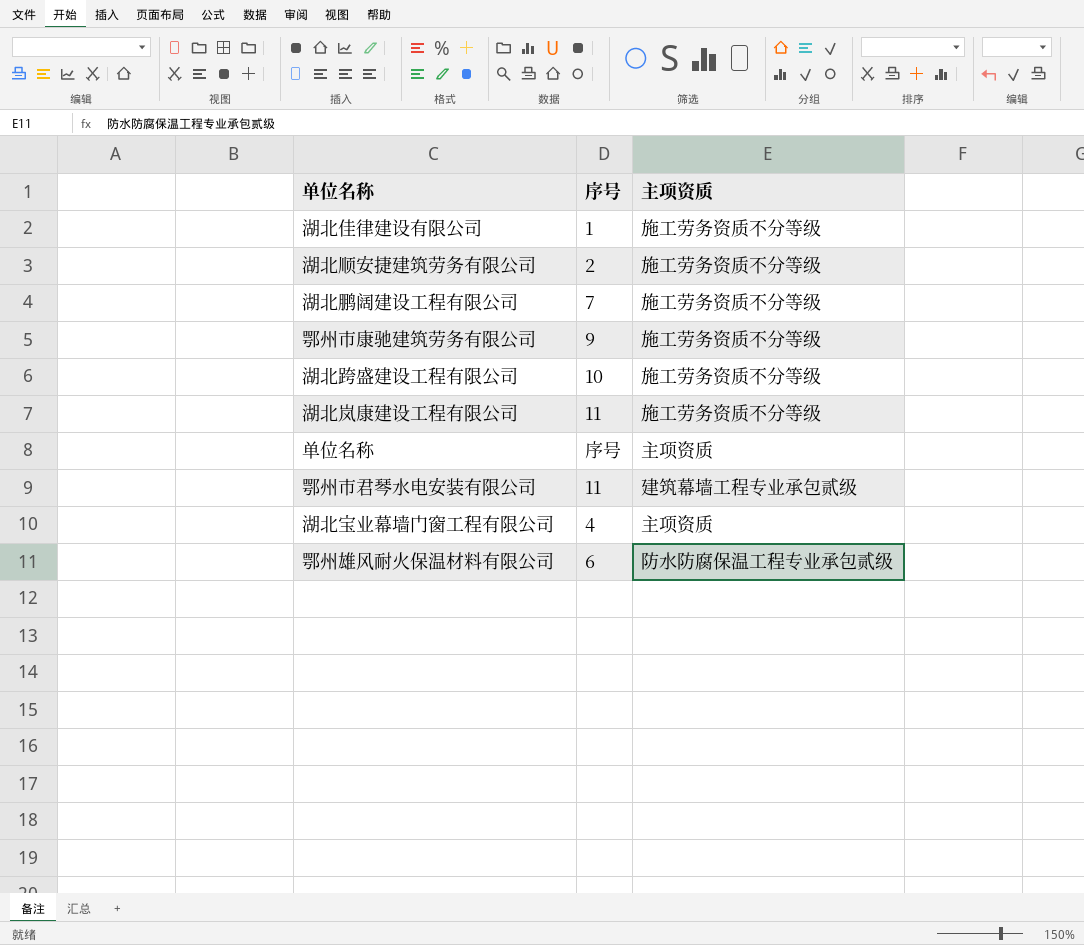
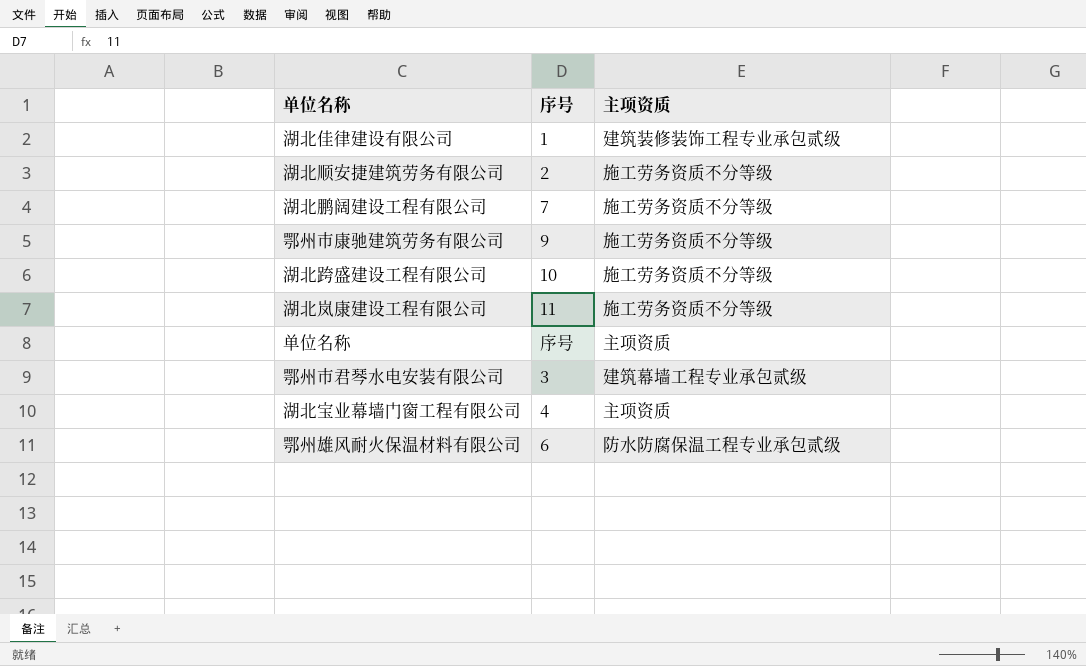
湖北佳律建设有限公司 | 主项资质: 施工劳务资质不分等级 -> 建筑装修装饰工程专业承包贰级
鄂州市君琴水电安装有限公司 | 序号: 11 -> 3

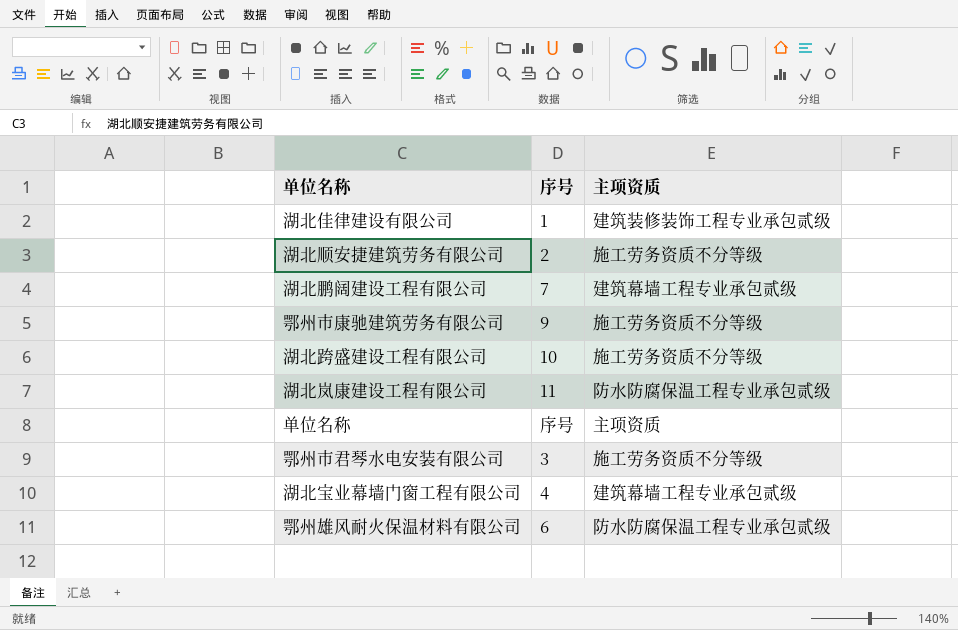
湖北鹏阔建设工程有限公司 | 主项资质: 施工劳务资质不分等级 -> 建筑幕墙工程专业承包贰级
湖北岚康建设工程有限公司 | 主项资质: 施工劳务资质不分等级 -> 防水防腐保温工程专业承包贰级
鄂州市君琴水电安装有限公司 | 主项资质: 建筑幕墙工程专业承包贰级 -> 施工劳务资质不分等级
湖北宝业幕墙门窗工程有限公司 | 主项资质: 主项资质 -> 建筑幕墙工程专业承包贰级

